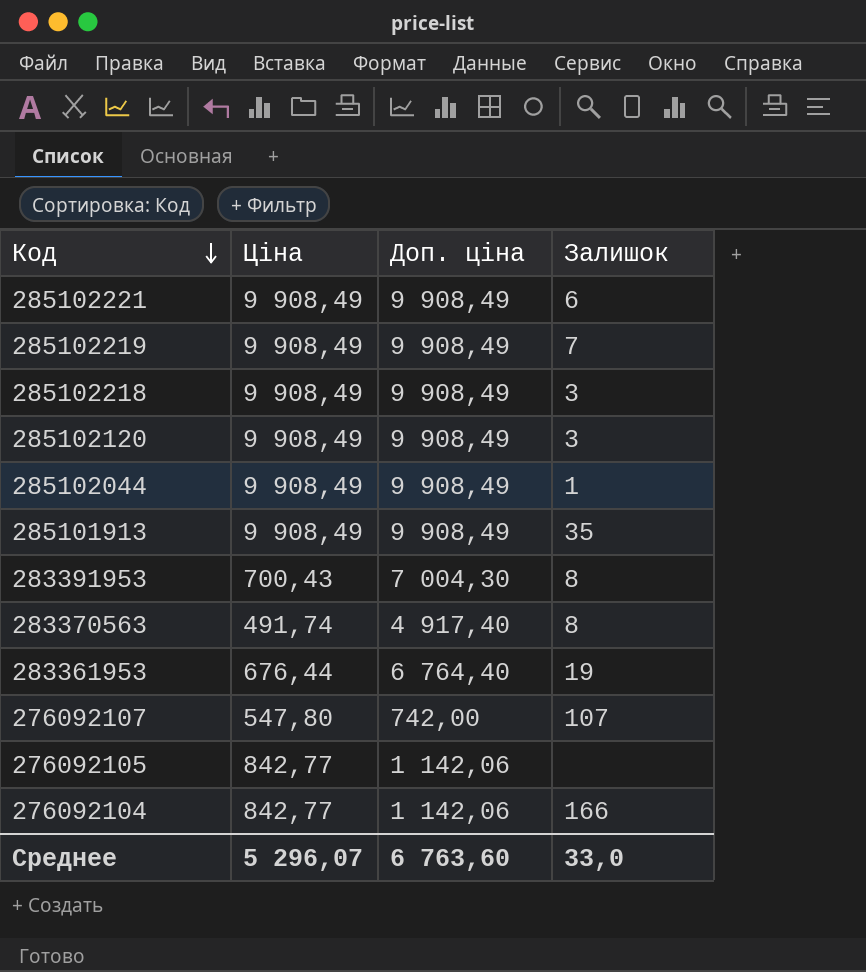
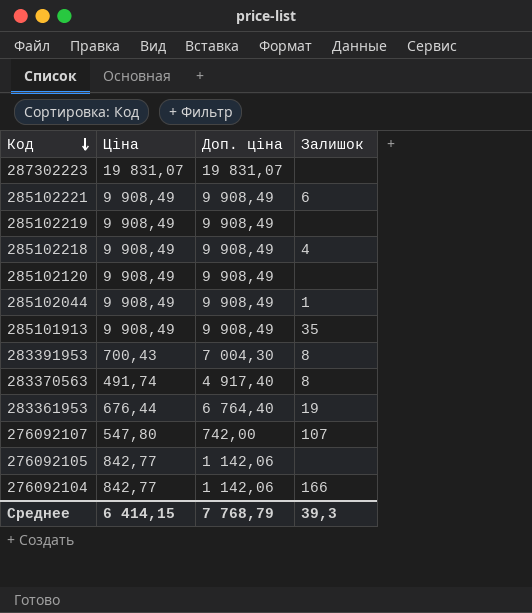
row 287302223: none -> 19 831,07 | 19 831,07 | none
285102219 | Залишок: 7 -> none
285102218 | Залишок: 3 -> 4
285102120 | Залишок: 3 -> none
Среднее | Ціна: 5 296,07 -> 6 414,15
Среднее | Доп. ціна: 6 763,60 -> 7 768,79
Среднее | Залишок: 33,0 -> 39,3

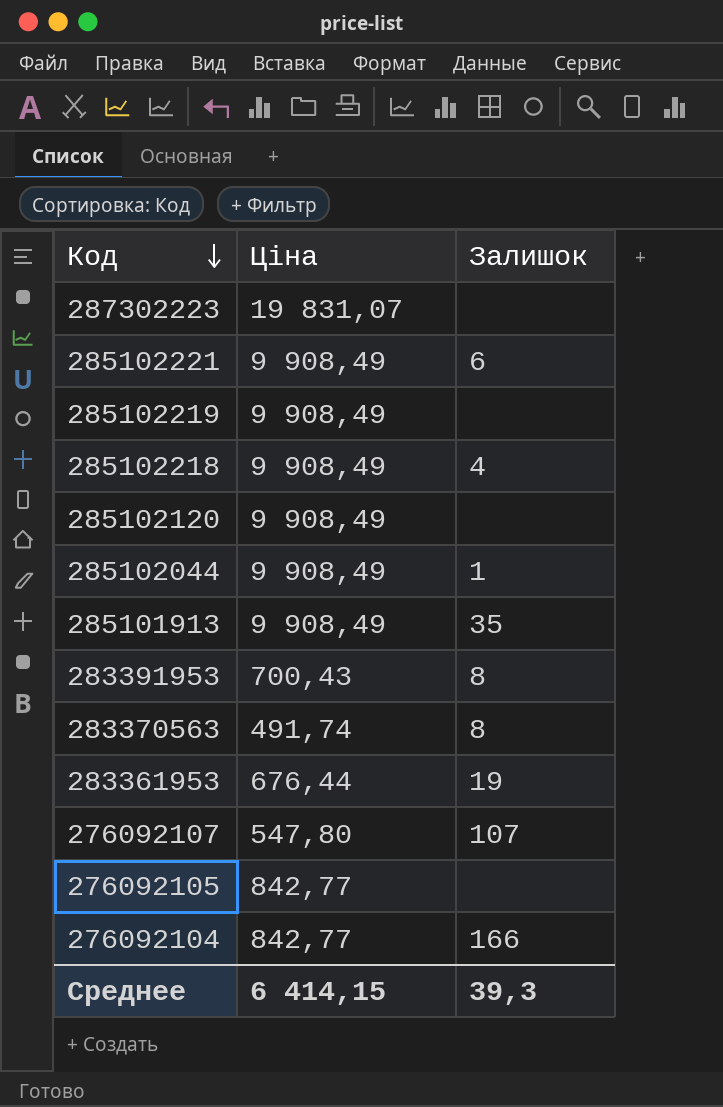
column Доп. ціна | position: 3 -> none

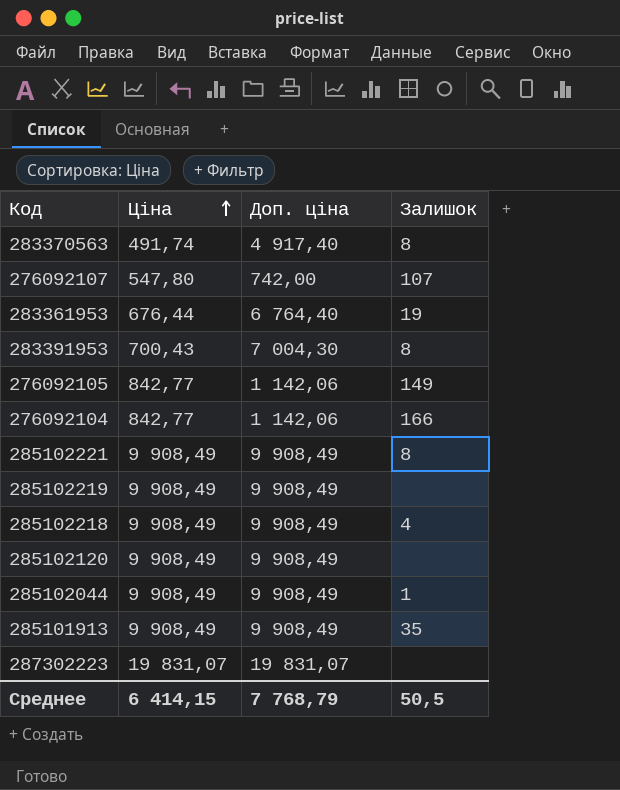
row order: Код descending -> Ціна ascending
column Доп. ціна | position: none -> 3
276092105 | Залишок: none -> 149
285102221 | Залишок: 6 -> 8
Среднее | Залишок: 39,3 -> 50,5

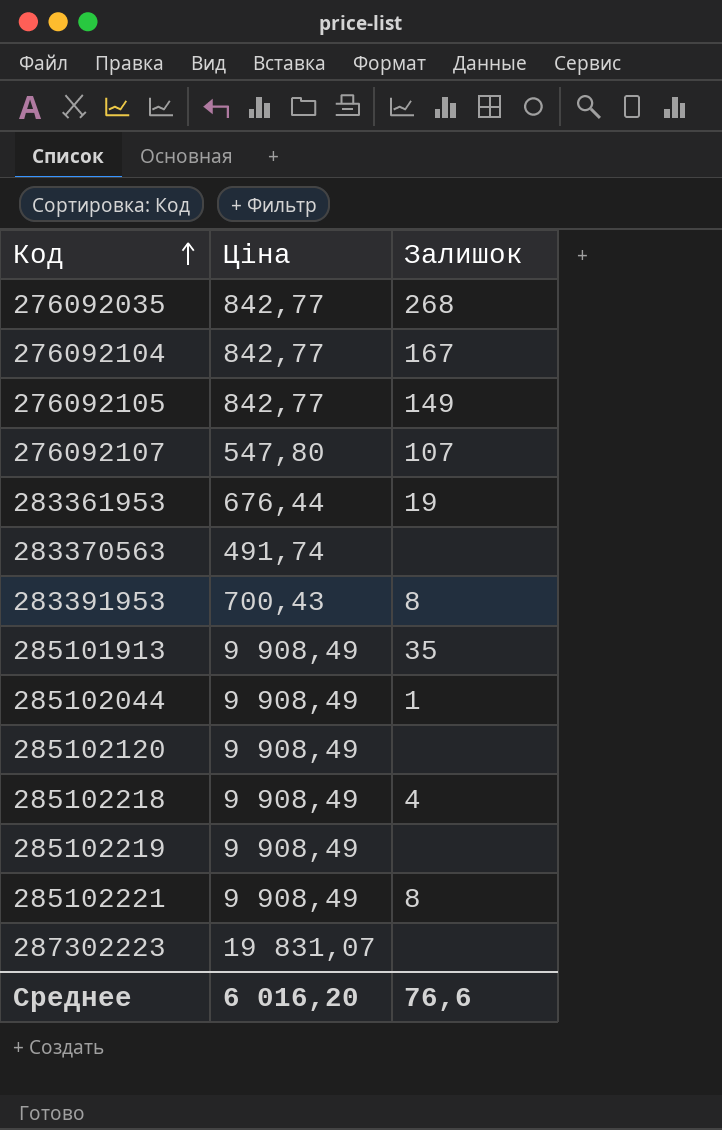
row order: Ціна ascending -> Код ascending
column Доп. ціна | position: 3 -> none
row 276092035: none -> 842,77 | 268
276092104 | Залишок: 166 -> 167
283370563 | Залишок: 8 -> none
Среднее | Ціна: 6 414,15 -> 6 016,20
Среднее | Залишок: 50,5 -> 76,6

